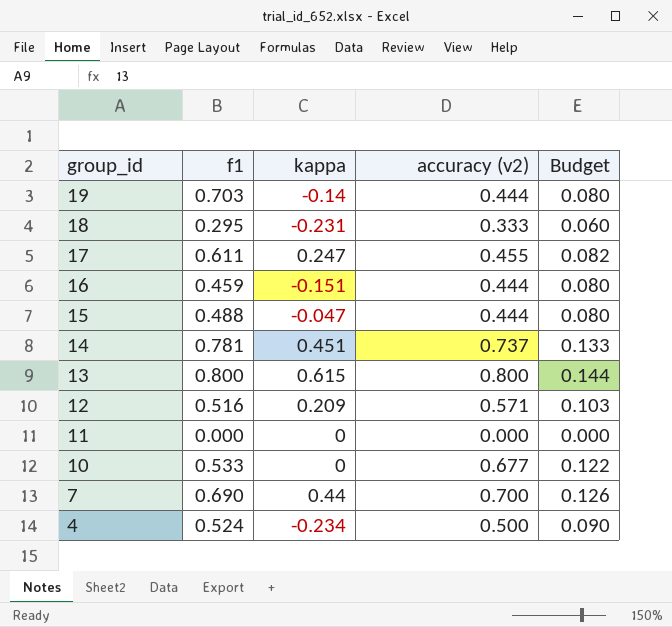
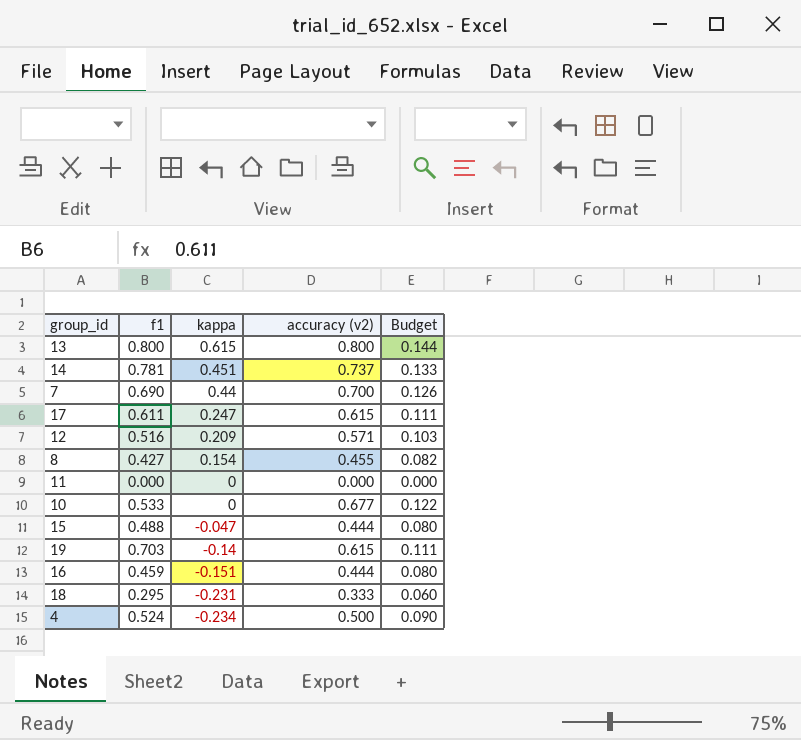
row order: group_id descending -> kappa descending
17 | accuracy (v2): 0.455 -> 0.615
17 | Budget: 0.082 -> 0.111
row 8: none -> 0.427 | 0.154 | 0.455 | 0.082
19 | accuracy (v2): 0.444 -> 0.615
19 | Budget: 0.080 -> 0.111

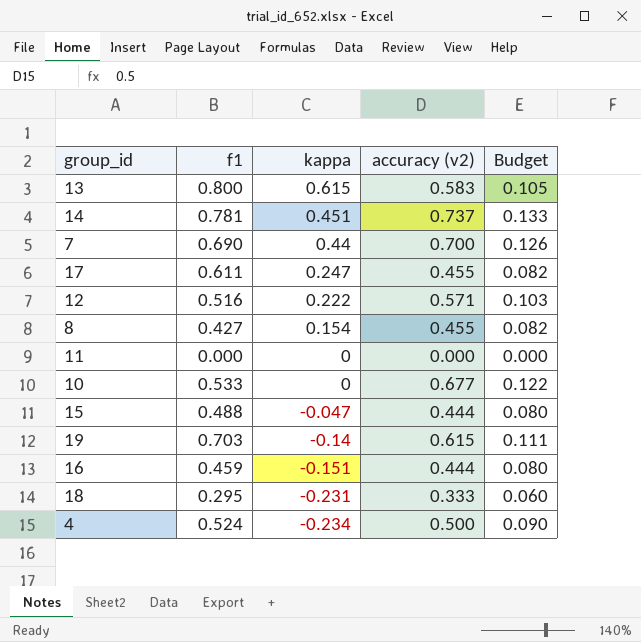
13 | accuracy (v2): 0.800 -> 0.583
13 | Budget: 0.144 -> 0.105
17 | accuracy (v2): 0.615 -> 0.455
17 | Budget: 0.111 -> 0.082
12 | kappa: 0.209 -> 0.222

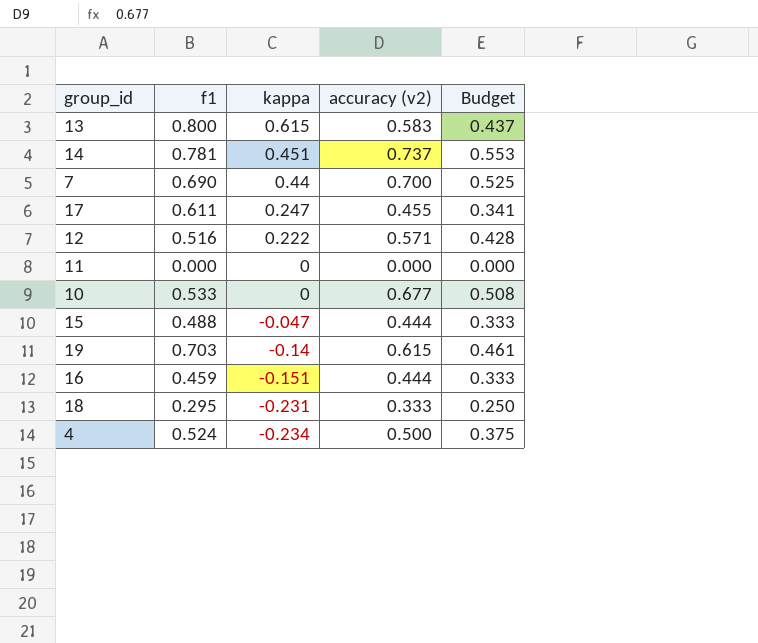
column Budget | formula: [accuracy (v2)] * 0.18 -> [accuracy (v2)] * 0.75
row 8: 0.427 | 0.154 | 0.455 | 0.082 -> none

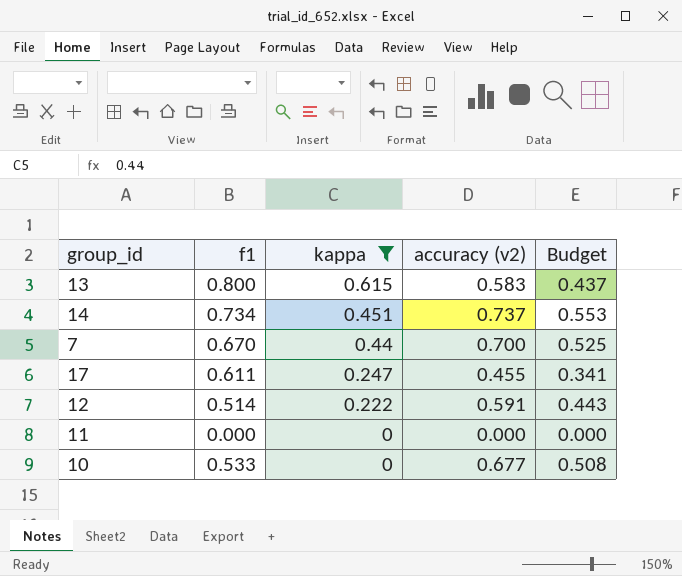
filter: none -> kappa >= 0
14 | f1: 0.781 -> 0.734
7 | f1: 0.690 -> 0.670
12 | f1: 0.516 -> 0.514
12 | accuracy (v2): 0.571 -> 0.591
12 | Budget: 0.428 -> 0.443

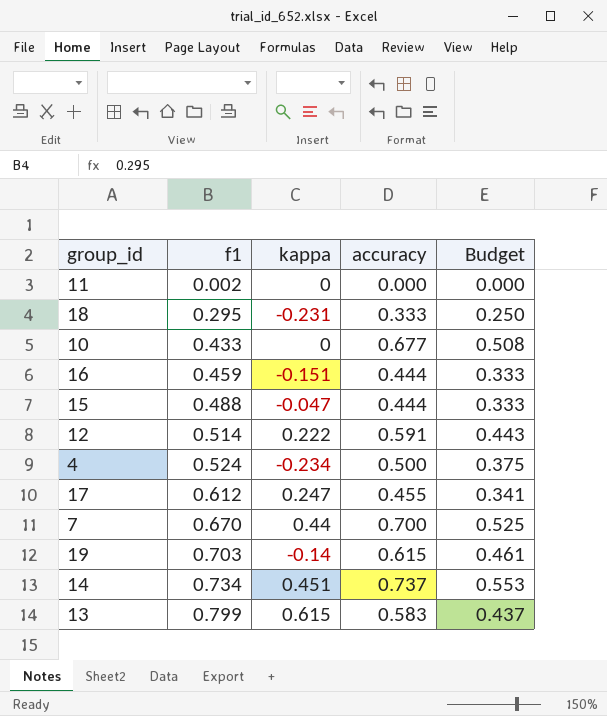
filter: kappa >= 0 -> none
row order: kappa descending -> f1 ascending
column name: accuracy (v2) -> accuracy
11 | f1: 0.000 -> 0.002
10 | f1: 0.533 -> 0.433
17 | f1: 0.611 -> 0.612
13 | f1: 0.800 -> 0.799

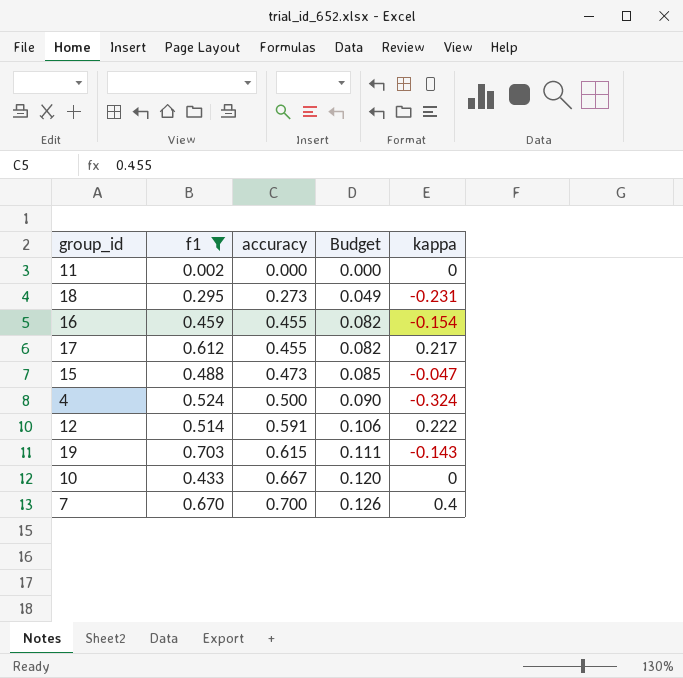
filter: none -> f1 <= 0.703
row order: f1 ascending -> accuracy ascending
column Budget | formula: [accuracy] * 0.75 -> [accuracy] * 0.18
column kappa | position: 3 -> 5
18 | accuracy: 0.333 -> 0.273
16 | accuracy: 0.444 -> 0.455
16 | kappa: -0.151 -> -0.154
17 | kappa: 0.247 -> 0.217
15 | accuracy: 0.444 -> 0.473
4 | kappa: -0.234 -> -0.324
19 | kappa: -0.14 -> -0.143
10 | accuracy: 0.677 -> 0.667
7 | kappa: 0.44 -> 0.4

